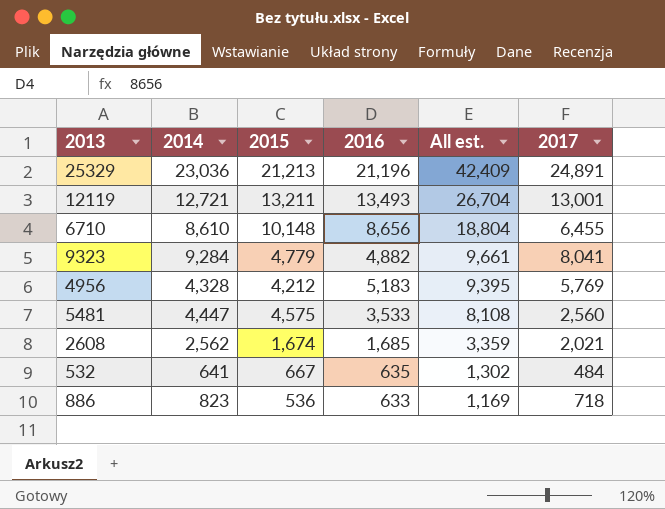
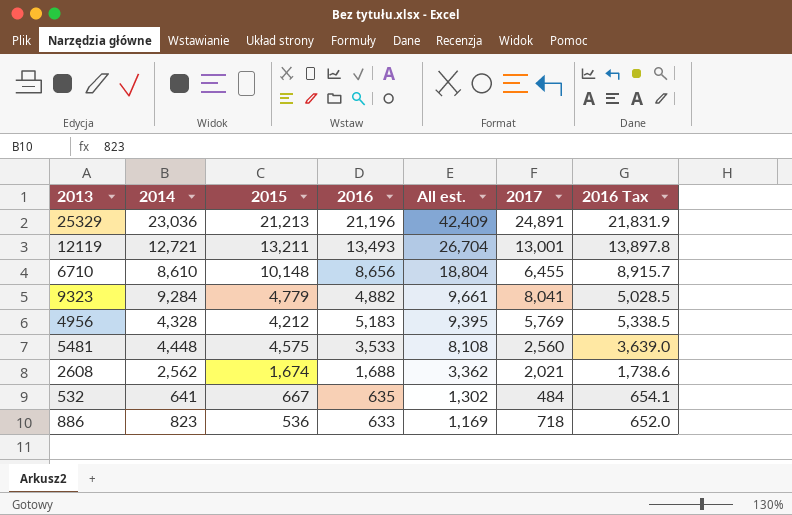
column 2016 Tax | formula: none -> [2016] * 1.03
5481 | 2014: 4,447 -> 4,448
2608 | 2016: 1,685 -> 1,688
2608 | All est.: 3,359 -> 3,362

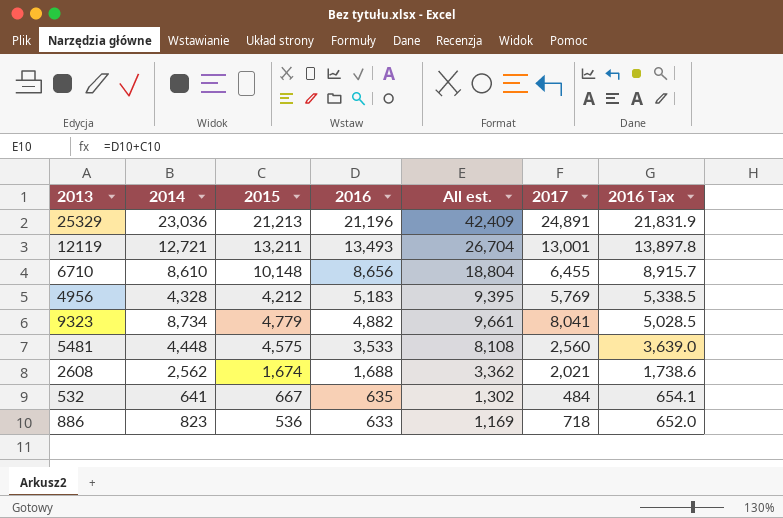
row order: All est. descending -> 2016 descending
9323 | 2014: 9,284 -> 8,734

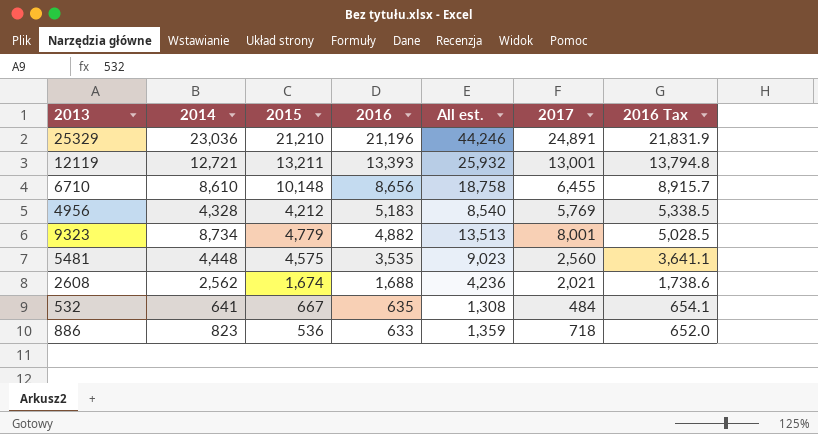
column All est. | formula: [2015] + [2016] -> [2014] + [2015]
25329 | 2015: 21,213 -> 21,210
12119 | 2016: 13,493 -> 13,393
12119 | 2016 Tax: 13,897.8 -> 13,794.8
9323 | 2017: 8,041 -> 8,001
5481 | 2016: 3,533 -> 3,535
5481 | 2016 Tax: 3,639.0 -> 3,641.1

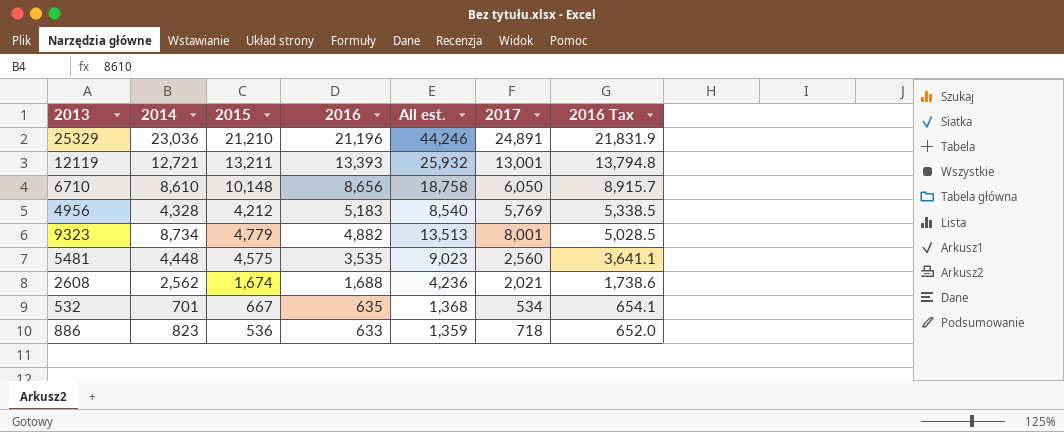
6710 | 2017: 6,455 -> 6,050
532 | 2014: 641 -> 701
532 | All est.: 1,308 -> 1,368
532 | 2017: 484 -> 534

